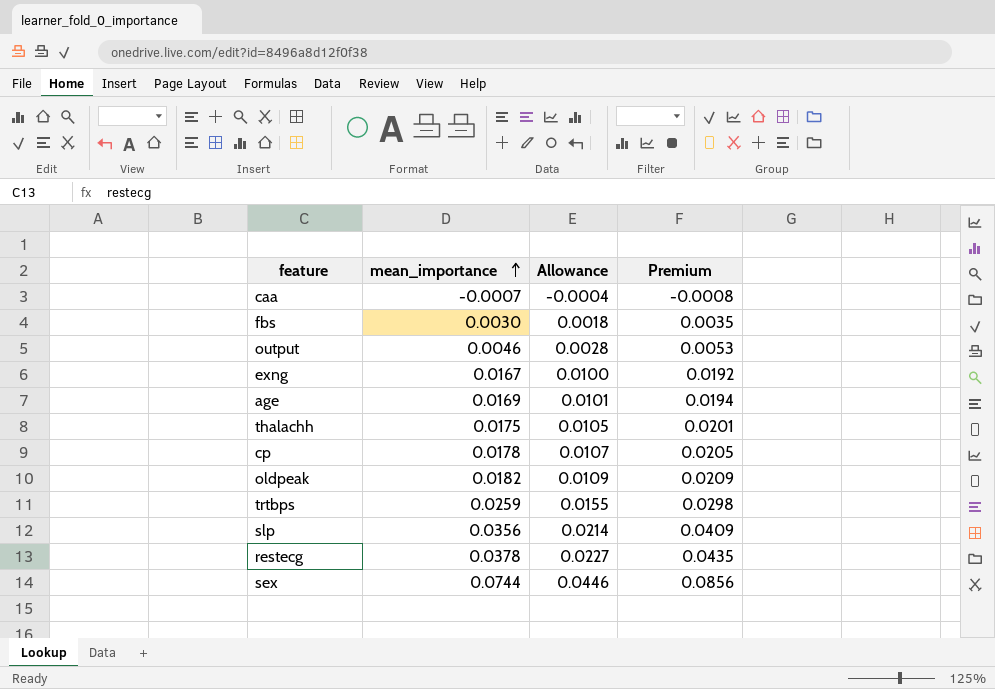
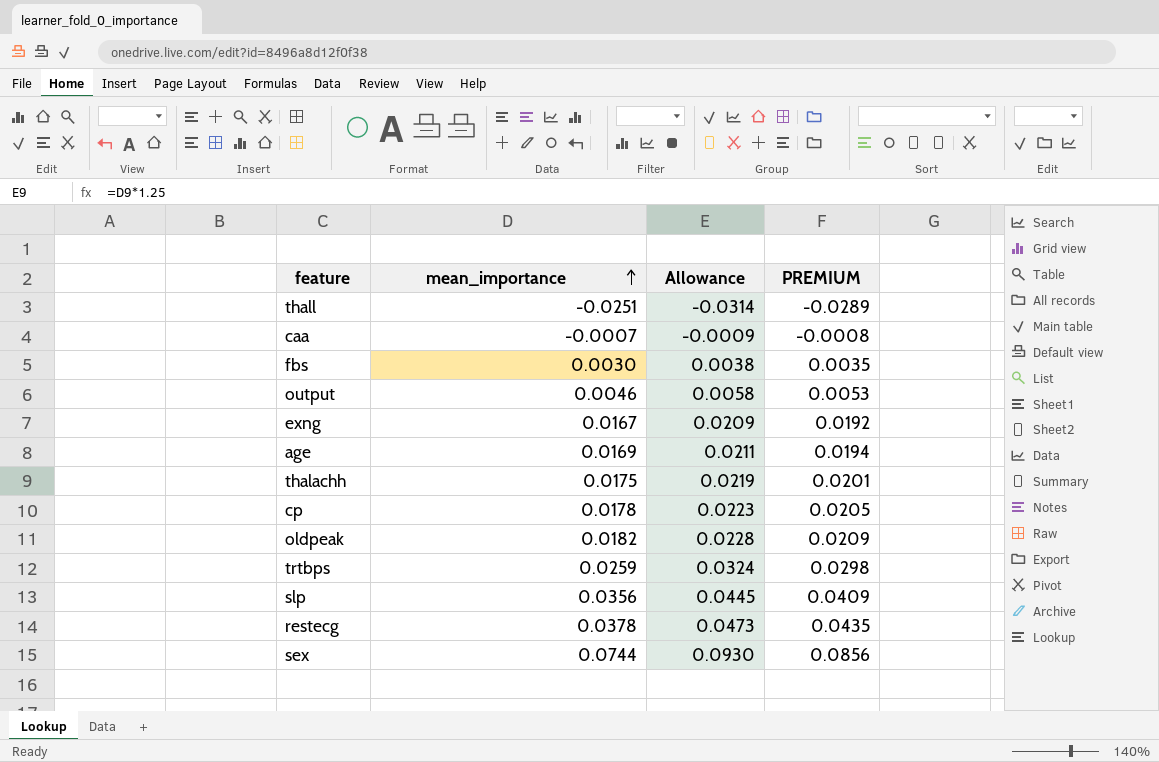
column Allowance | formula: [mean_importance] * 0.6 -> [mean_importance] * 1.25
column name: Premium -> PREMIUM
row thall: none -> -0.0251 | -0.0314 | -0.0289

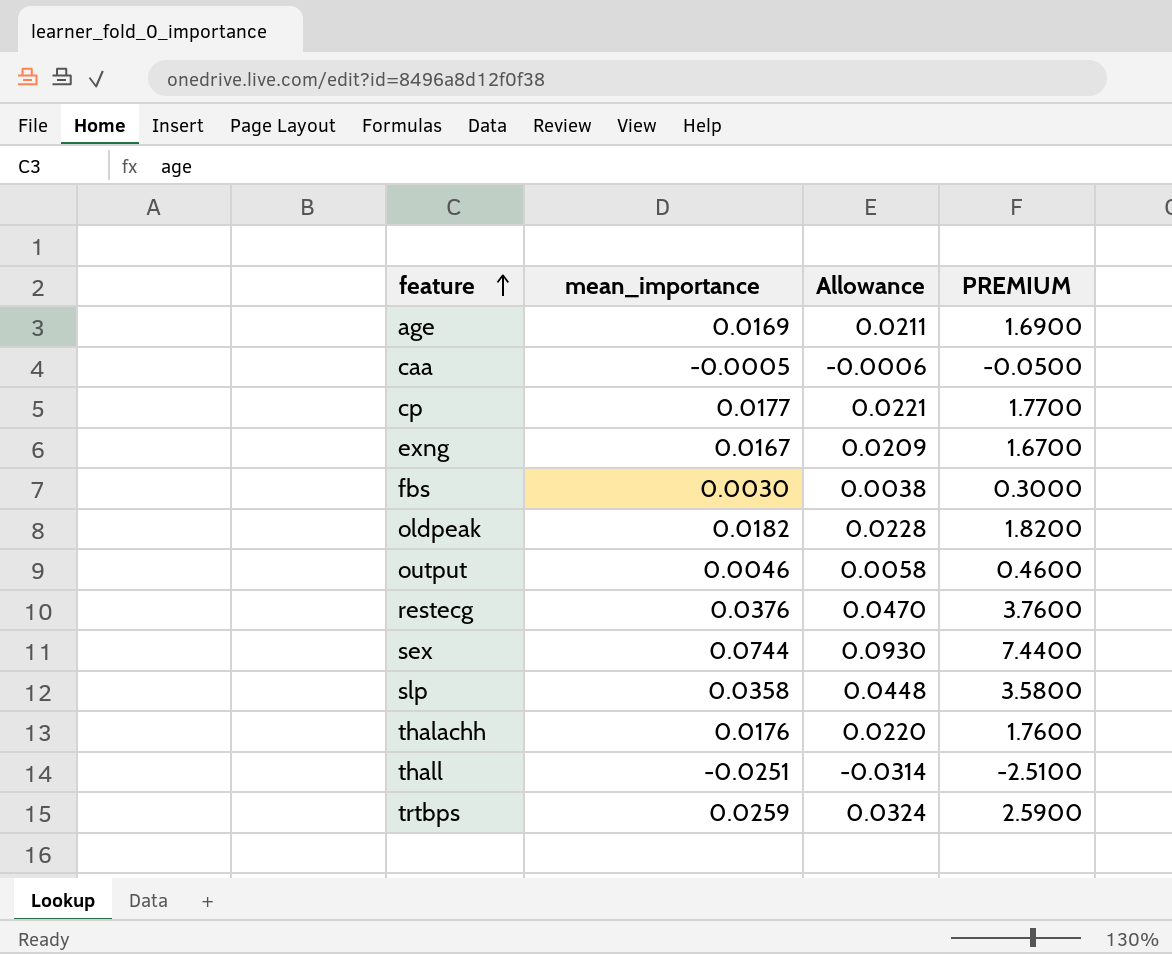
row order: mean_importance ascending -> feature ascending
column PREMIUM | formula: [mean_importance] * 1.15 -> [mean_importance] * 100
caa | mean_importance: -0.0007 -> -0.0005
caa | Allowance: -0.0009 -> -0.0006
cp | mean_importance: 0.0178 -> 0.0177
cp | Allowance: 0.0223 -> 0.0221
restecg | mean_importance: 0.0378 -> 0.0376
restecg | Allowance: 0.0473 -> 0.0470
slp | mean_importance: 0.0356 -> 0.0358
slp | Allowance: 0.0445 -> 0.0448
thalachh | mean_importance: 0.0175 -> 0.0176
thalachh | Allowance: 0.0219 -> 0.0220

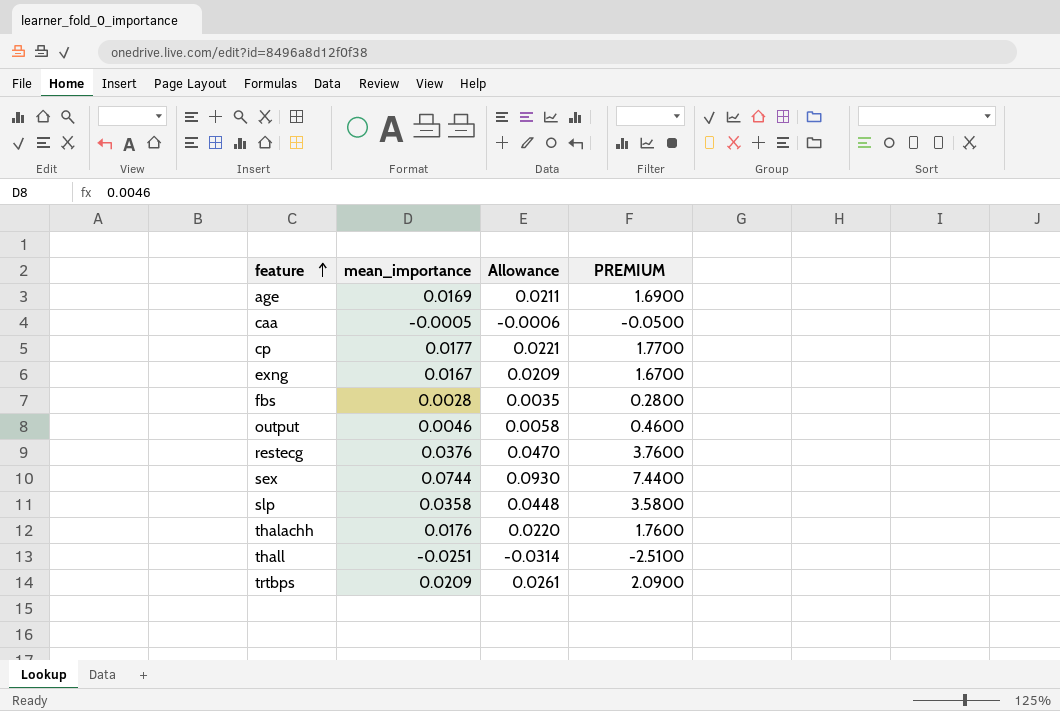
row oldpeak: 0.0182 | 0.0228 | 1.8200 -> none
fbs | mean_importance: 0.0030 -> 0.0028
fbs | Allowance: 0.0038 -> 0.0035
fbs | PREMIUM: 0.3000 -> 0.2800
trtbps | mean_importance: 0.0259 -> 0.0209
trtbps | Allowance: 0.0324 -> 0.0261
trtbps | PREMIUM: 2.5900 -> 2.0900

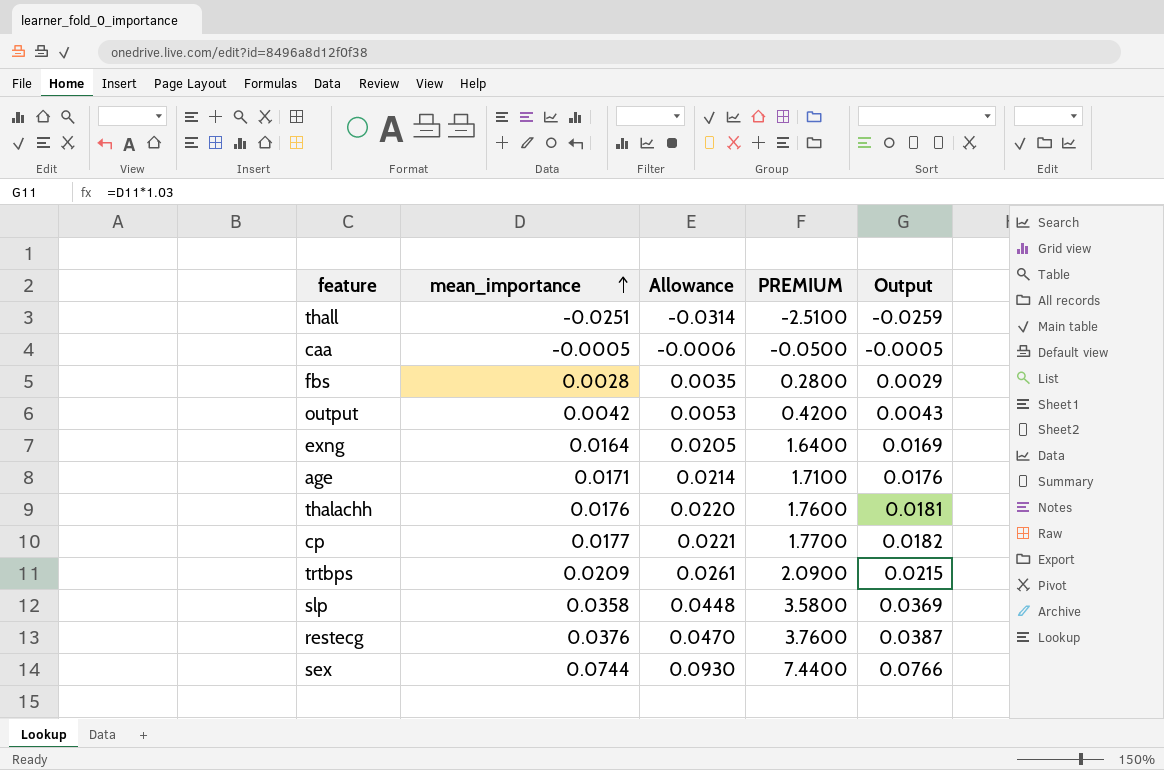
row order: feature ascending -> mean_importance ascending
column Output | formula: none -> [mean_importance] * 1.03
output | mean_importance: 0.0046 -> 0.0042
output | Allowance: 0.0058 -> 0.0053
output | PREMIUM: 0.4600 -> 0.4200
exng | mean_importance: 0.0167 -> 0.0164
exng | Allowance: 0.0209 -> 0.0205
exng | PREMIUM: 1.6700 -> 1.6400
age | mean_importance: 0.0169 -> 0.0171
age | Allowance: 0.0211 -> 0.0214
age | PREMIUM: 1.6900 -> 1.7100

